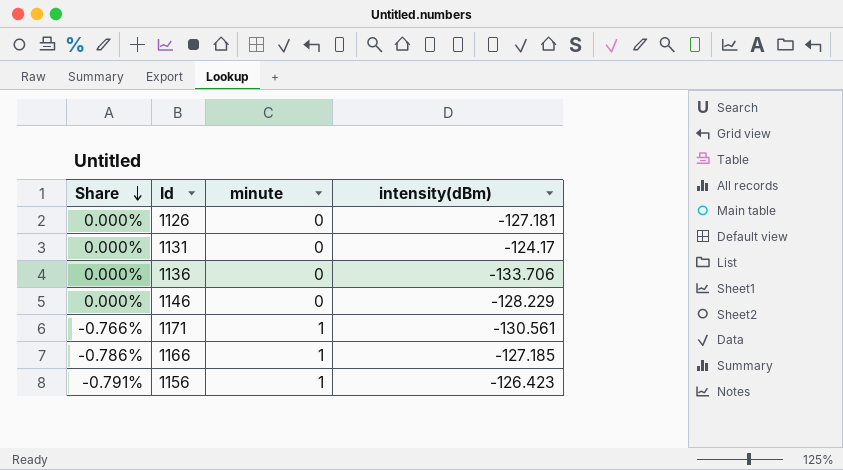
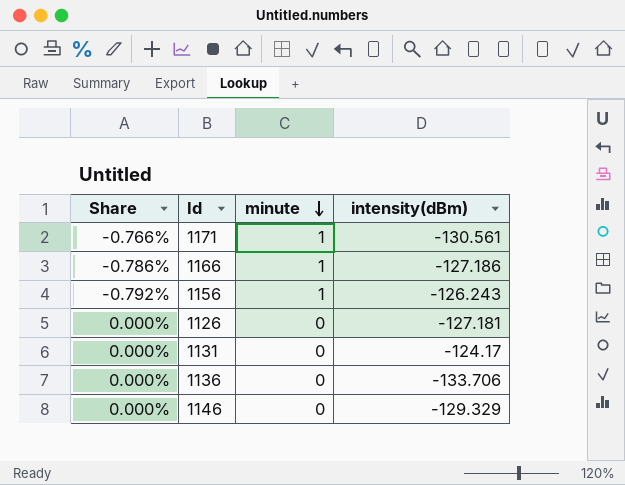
row order: Share descending -> minute descending
1166 | intensity(dBm): -127.185 -> -127.186
1156 | Share: -0.791% -> -0.792%
1156 | intensity(dBm): -126.423 -> -126.243
1146 | intensity(dBm): -128.229 -> -129.329

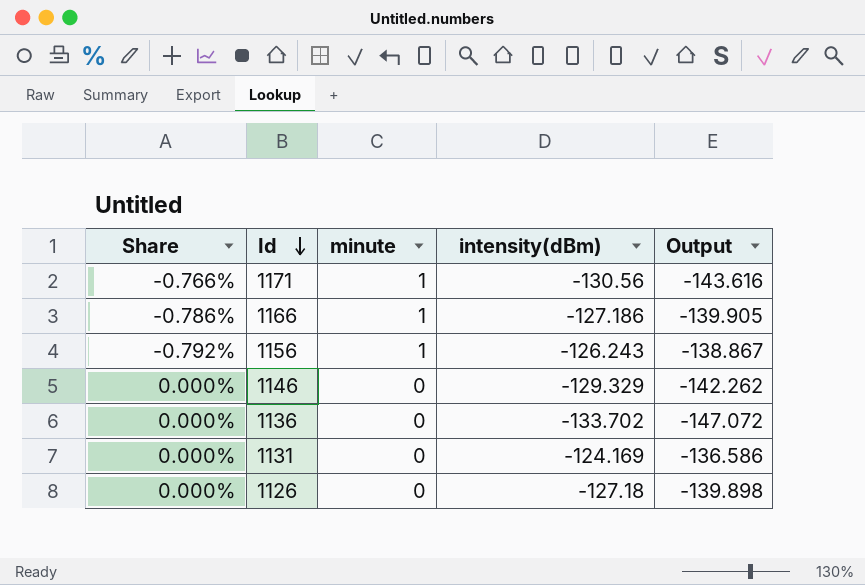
row order: minute descending -> Id descending
column Output | formula: none -> [intensity(dBm)] * 1.1
1171 | intensity(dBm): -130.561 -> -130.56
1136 | intensity(dBm): -133.706 -> -133.702
1131 | intensity(dBm): -124.17 -> -124.169
1126 | intensity(dBm): -127.181 -> -127.18

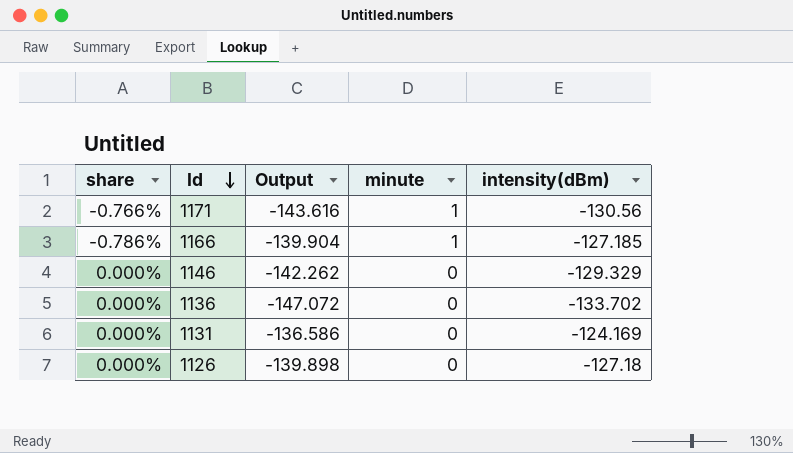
column name: Share -> share
column Output | position: 5 -> 3
row 1156: -0.792% | 1 | -126.243 | -138.867 -> none
1166 | Output: -139.905 -> -139.904
1166 | intensity(dBm): -127.186 -> -127.185

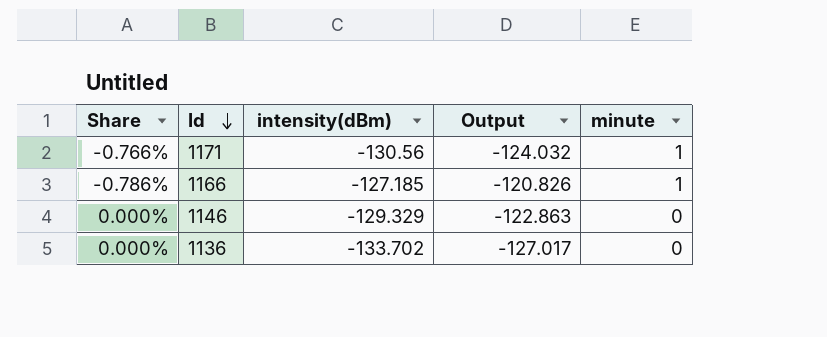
column name: share -> Share
column intensity(dBm) | position: 5 -> 3
column Output | formula: [intensity(dBm)] * 1.1 -> [intensity(dBm)] * 0.95
row 1131: 0.000% | -136.586 | 0 | -124.169 -> none
row 1126: 0.000% | -139.898 | 0 | -127.18 -> none

